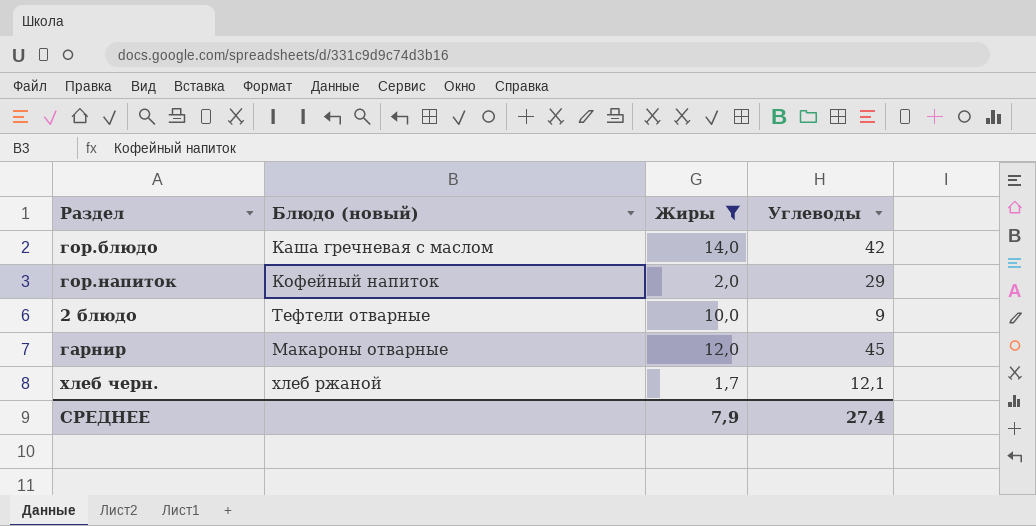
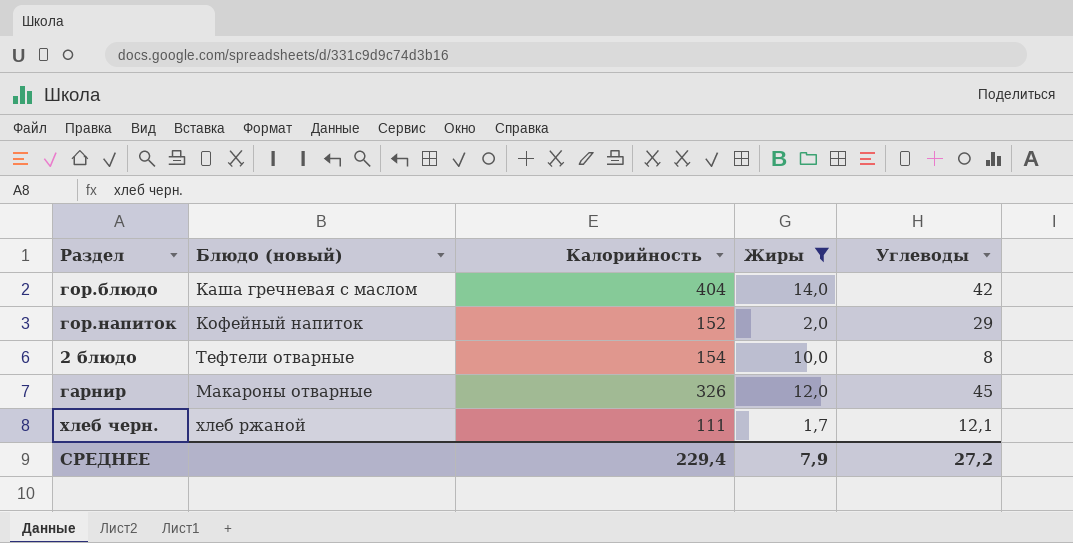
column Калорийность | position: none -> 3
2 блюдо | Углеводы: 9 -> 8
СРЕДНЕЕ | Углеводы: 27,4 -> 27,2

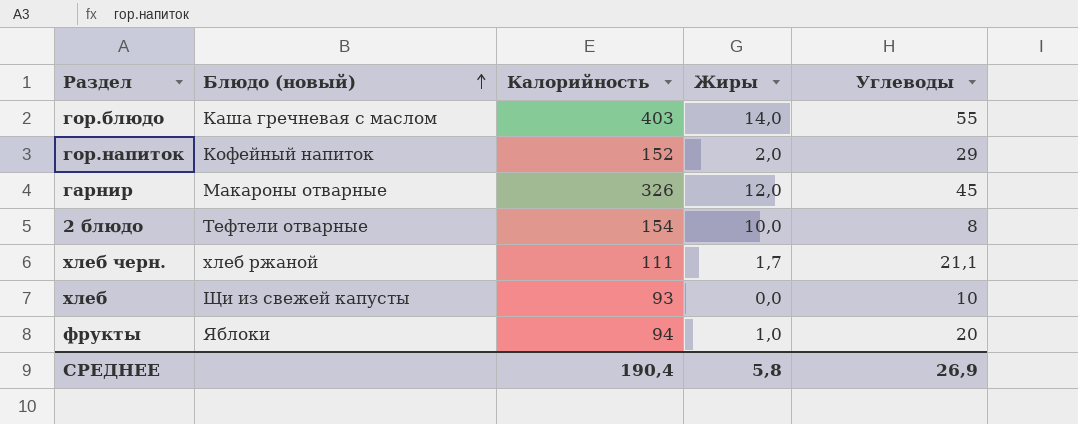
filter: Жиры >= 1,7 -> none
row order: none -> Блюдо (новый) ascending
гор.блюдо | Калорийность: 404 -> 403
гор.блюдо | Углеводы: 42 -> 55
хлеб черн. | Углеводы: 12,1 -> 21,1
СРЕДНЕЕ | Калорийность: 229,4 -> 190,4
СРЕДНЕЕ | Жиры: 7,9 -> 5,8
СРЕДНЕЕ | Углеводы: 27,2 -> 26,9

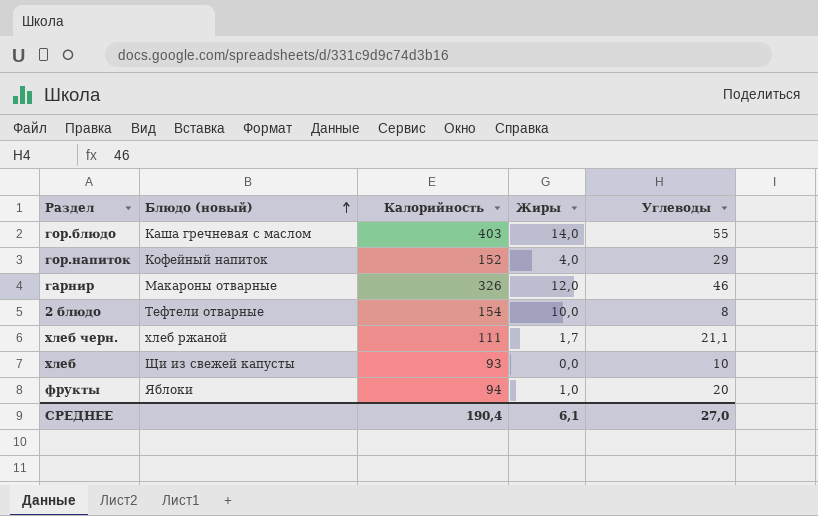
гор.напиток | Жиры: 2,0 -> 4,0
гарнир | Углеводы: 45 -> 46
СРЕДНЕЕ | Жиры: 5,8 -> 6,1
СРЕДНЕЕ | Углеводы: 26,9 -> 27,0

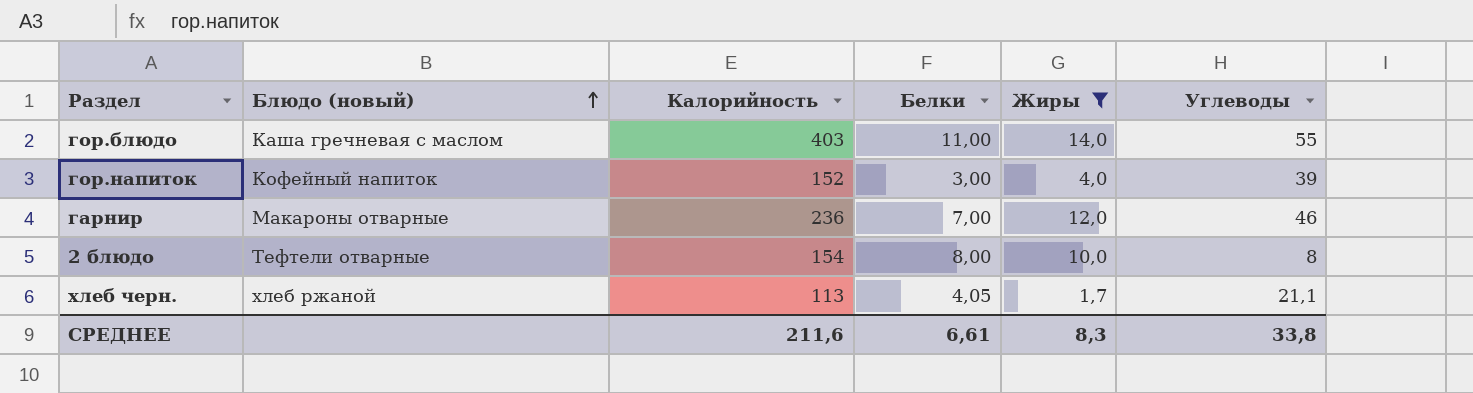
filter: none -> Жиры >= 1,7
column Белки | position: none -> 4
гор.напиток | Углеводы: 29 -> 39
гарнир | Калорийность: 326 -> 236
хлеб черн. | Калорийность: 111 -> 113
СРЕДНЕЕ | Калорийность: 190,4 -> 211,6
СРЕДНЕЕ | Жиры: 6,1 -> 8,3
СРЕДНЕЕ | Углеводы: 27,0 -> 33,8

